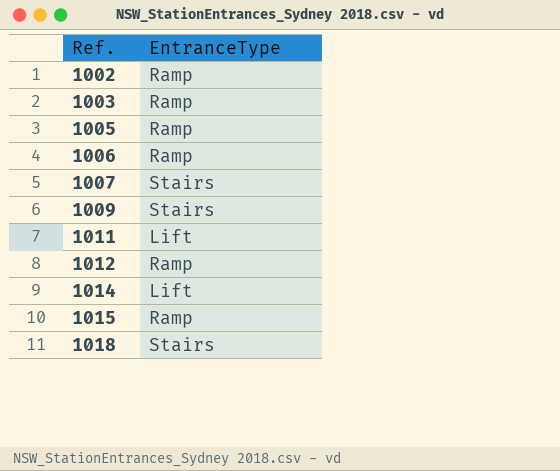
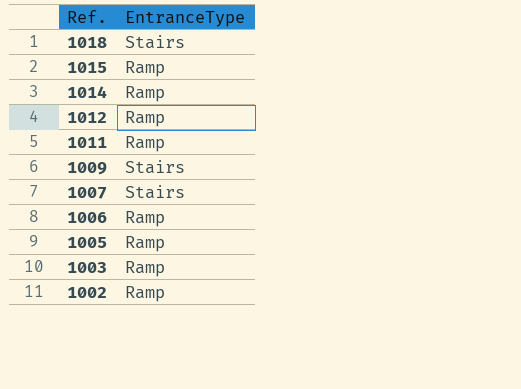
row order: Ref. ascending -> Ref. descending
1014 | EntranceType: Lift -> Ramp
1011 | EntranceType: Lift -> Ramp

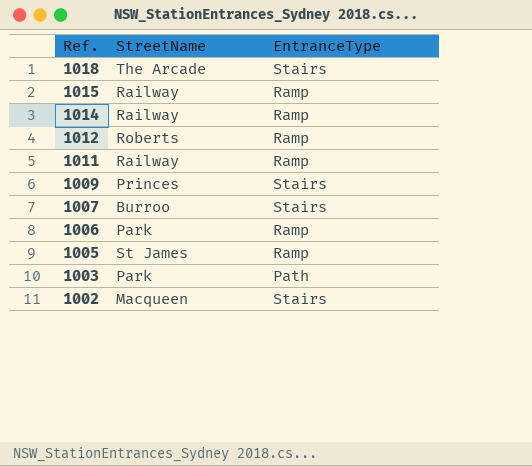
column StreetName | position: none -> 2
1003 | EntranceType: Ramp -> Path
1002 | EntranceType: Ramp -> Stairs

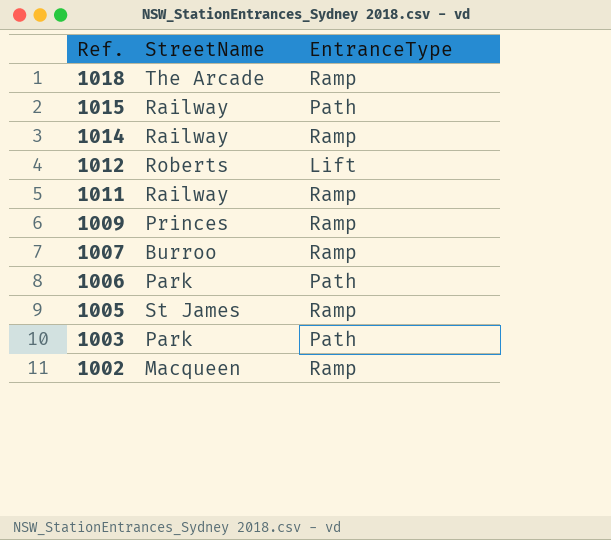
1018 | EntranceType: Stairs -> Ramp
1015 | EntranceType: Ramp -> Path
1012 | EntranceType: Ramp -> Lift
1009 | EntranceType: Stairs -> Ramp
1007 | EntranceType: Stairs -> Ramp
1006 | EntranceType: Ramp -> Path
1002 | EntranceType: Stairs -> Ramp

